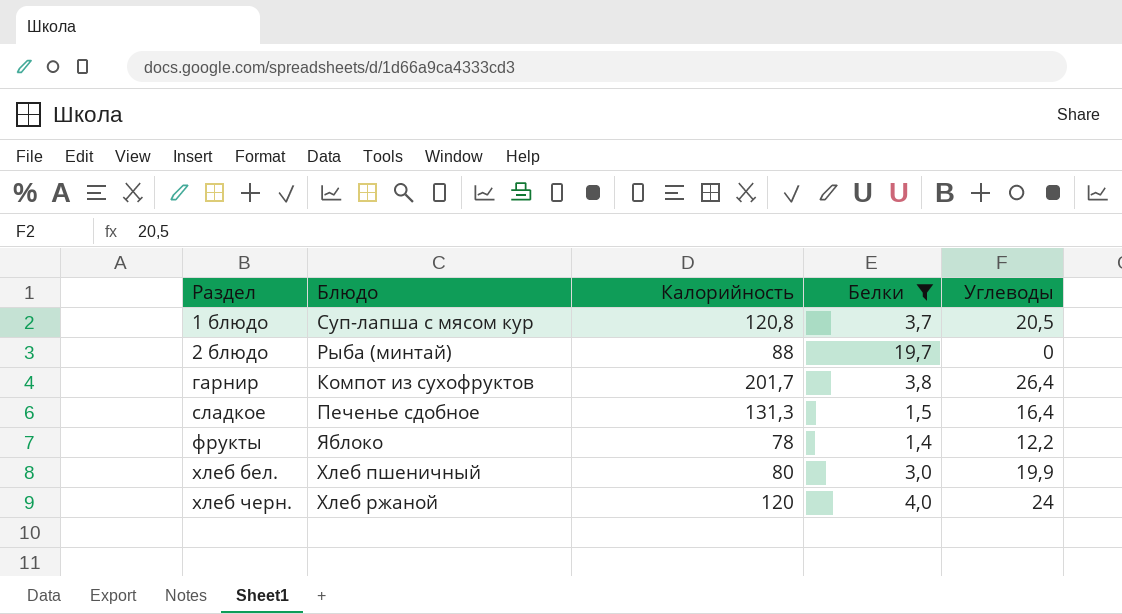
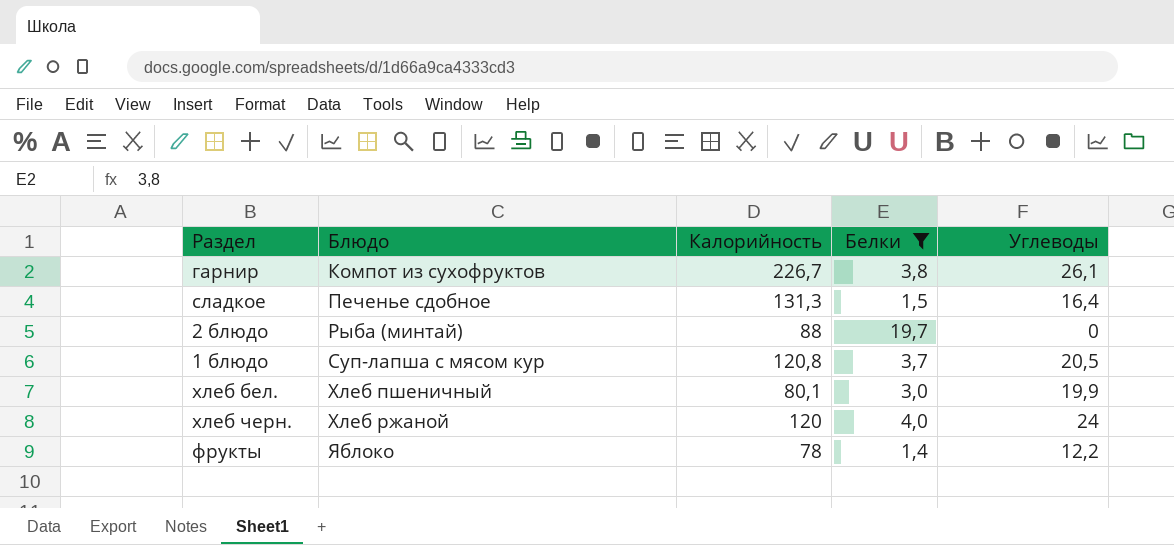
row order: Раздел ascending -> Блюдо ascending
гарнир | Калорийность: 201,7 -> 226,7
гарнир | Углеводы: 26,4 -> 26,1
хлеб бел. | Калорийность: 80 -> 80,1

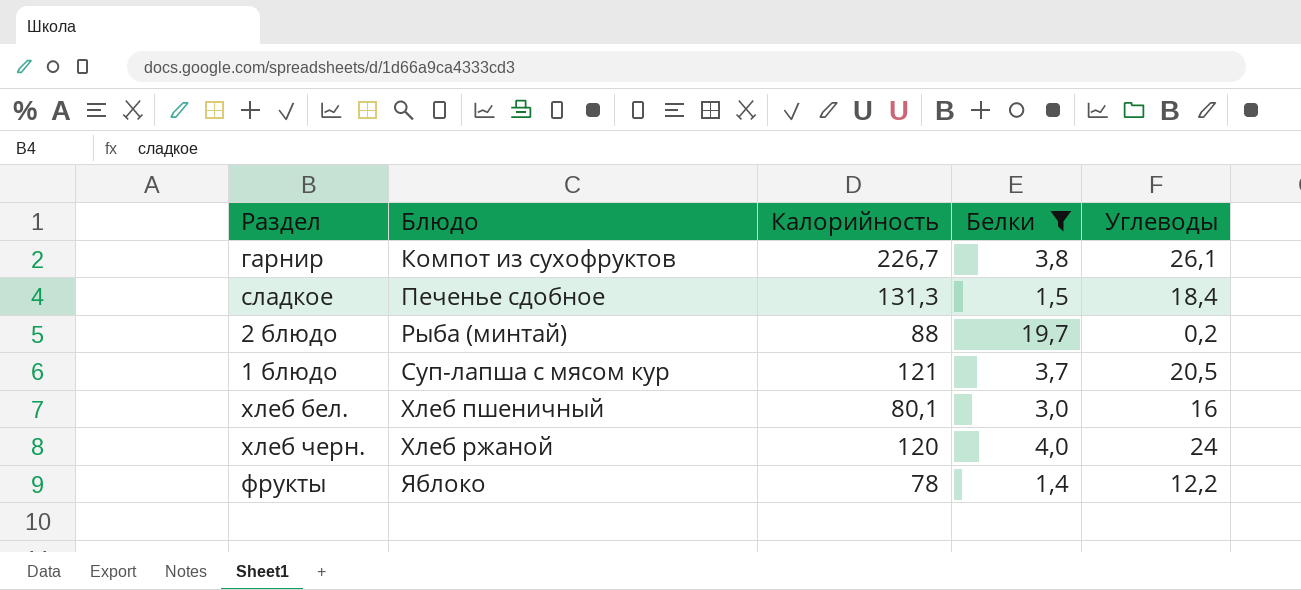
сладкое | Углеводы: 16,4 -> 18,4
2 блюдо | Углеводы: 0 -> 0,2
1 блюдо | Калорийность: 120,8 -> 121
хлеб бел. | Углеводы: 19,9 -> 16

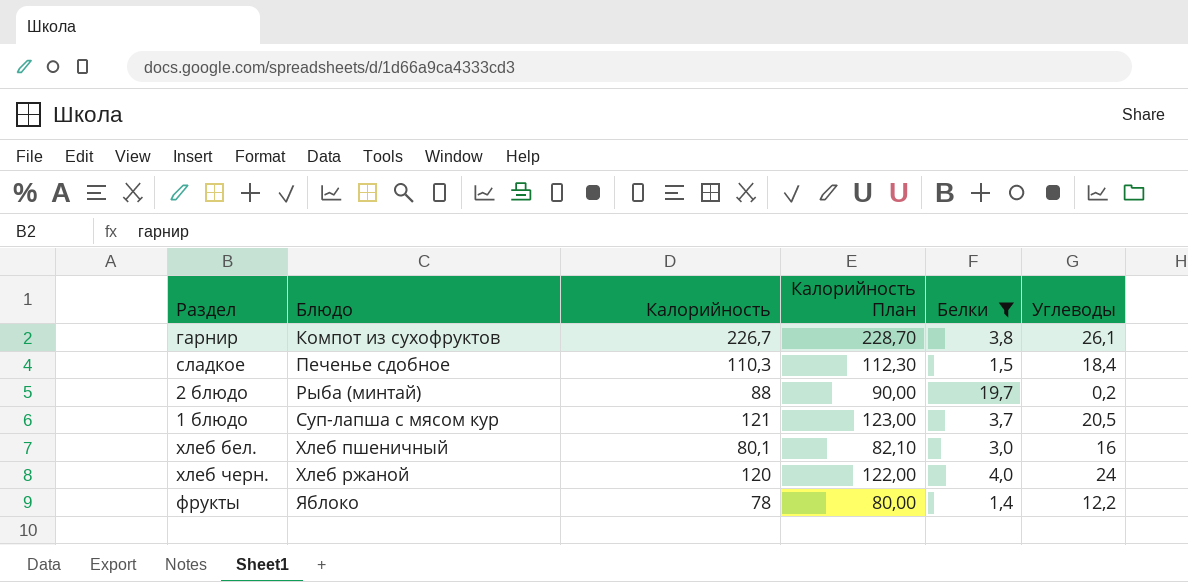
column Калорийность План | formula: none -> [Калорийность] + 2
сладкое | Калорийность: 131,3 -> 110,3

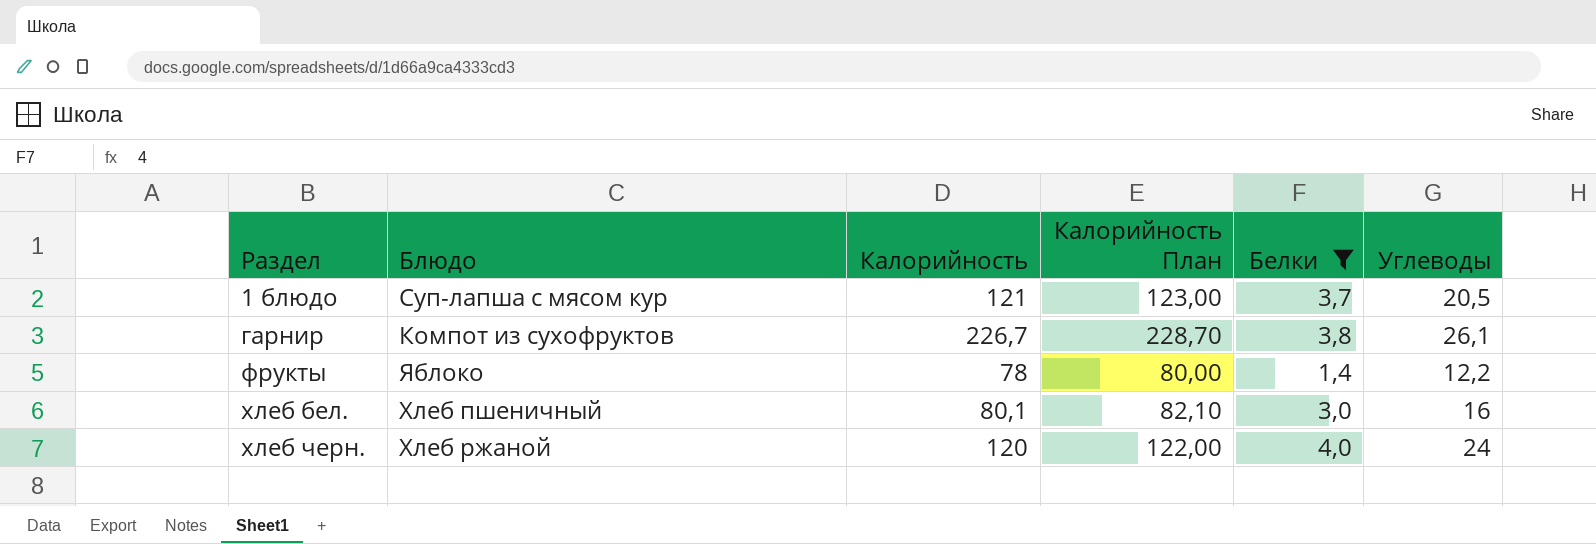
row order: Блюдо ascending -> Раздел ascending
row сладкое: Печенье сдобное | 110,3 | 112,30 | 1,5 | 18,4 -> none
row 2 блюдо: Рыба (минтай) | 88 | 90,00 | 19,7 | 0,2 -> none

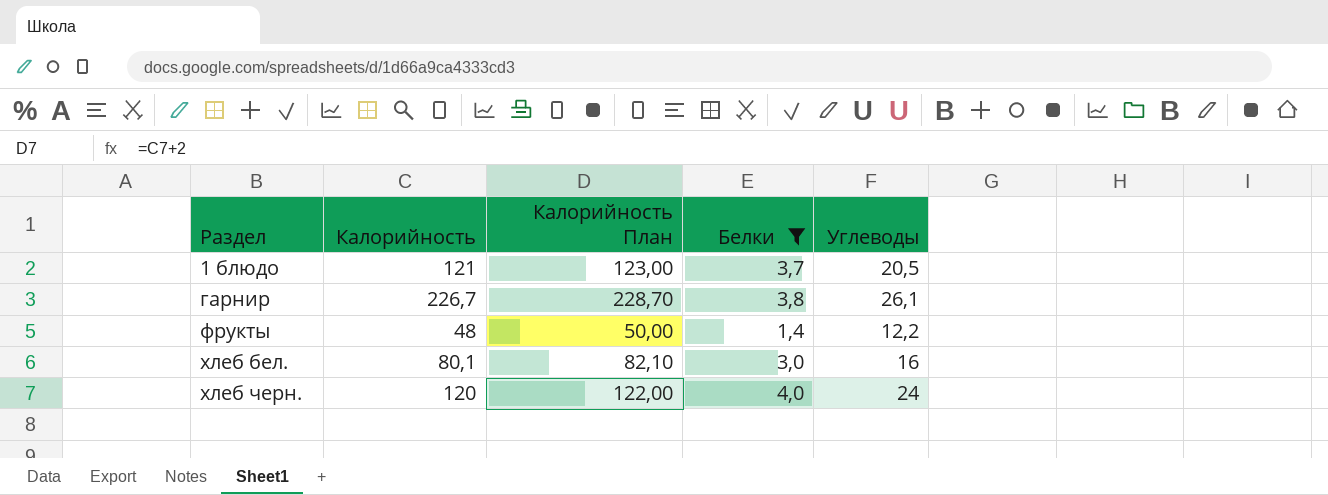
column Блюдо | position: 2 -> none
фрукты | Калорийность: 78 -> 48
фрукты | Калорийность План: 80,00 -> 50,00

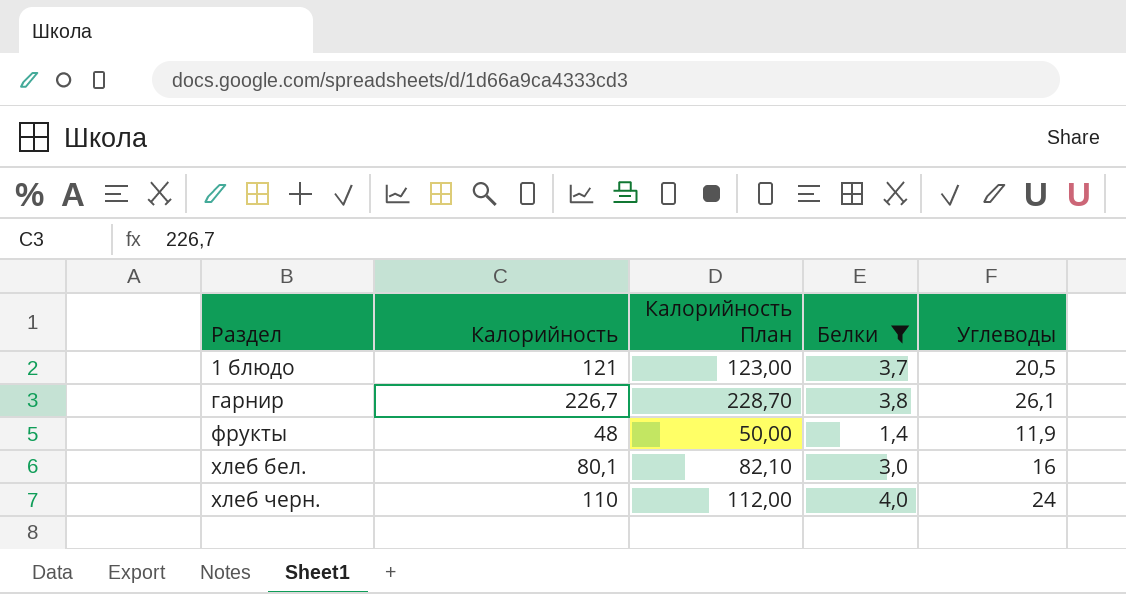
фрукты | Углеводы: 12,2 -> 11,9
хлеб черн. | Калорийность: 120 -> 110
хлеб черн. | Калорийность План: 122,00 -> 112,00

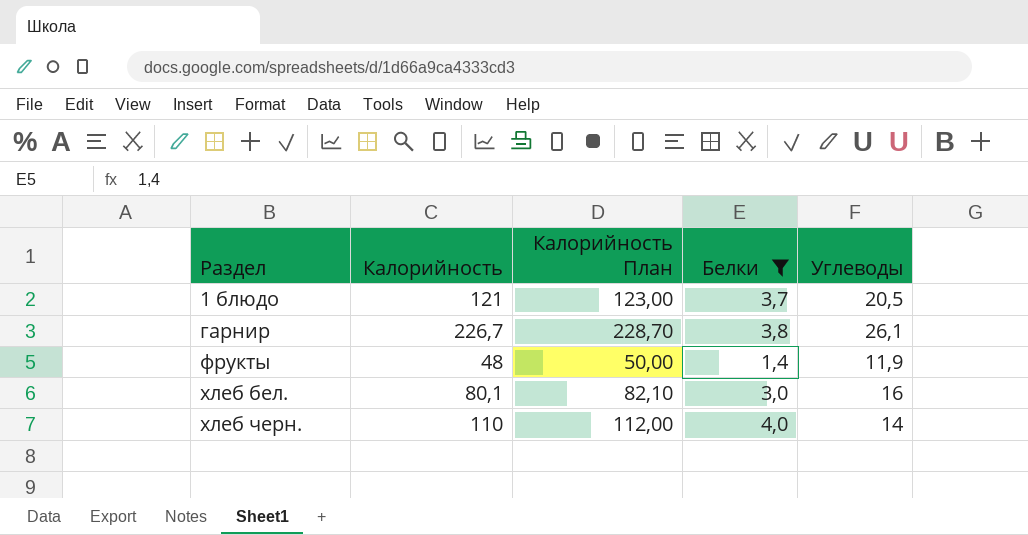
хлеб черн. | Углеводы: 24 -> 14

